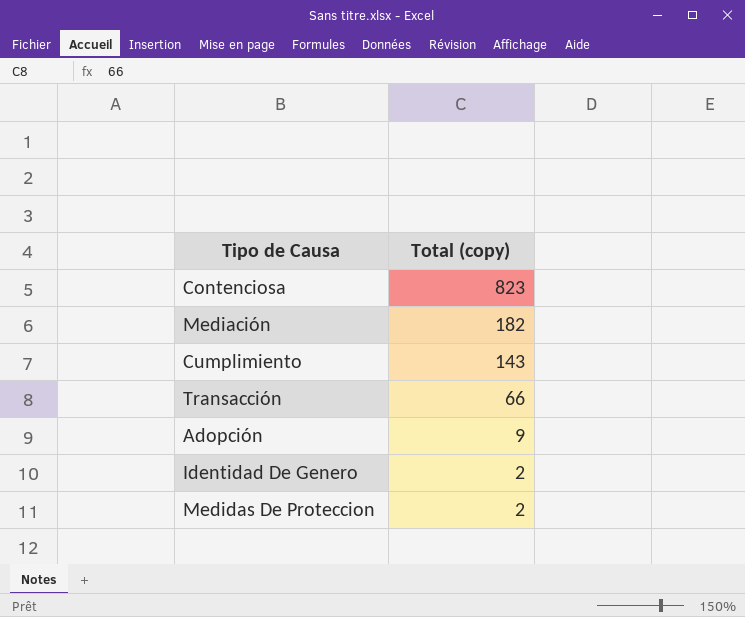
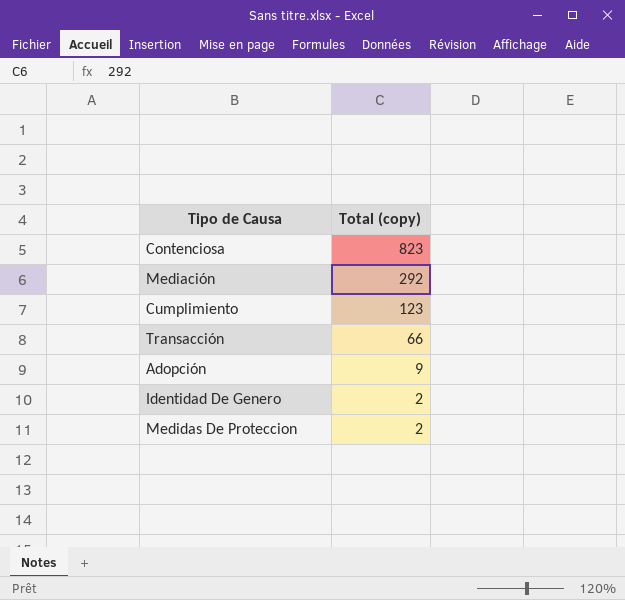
Mediación | Total (copy): 182 -> 292
Cumplimiento | Total (copy): 143 -> 123

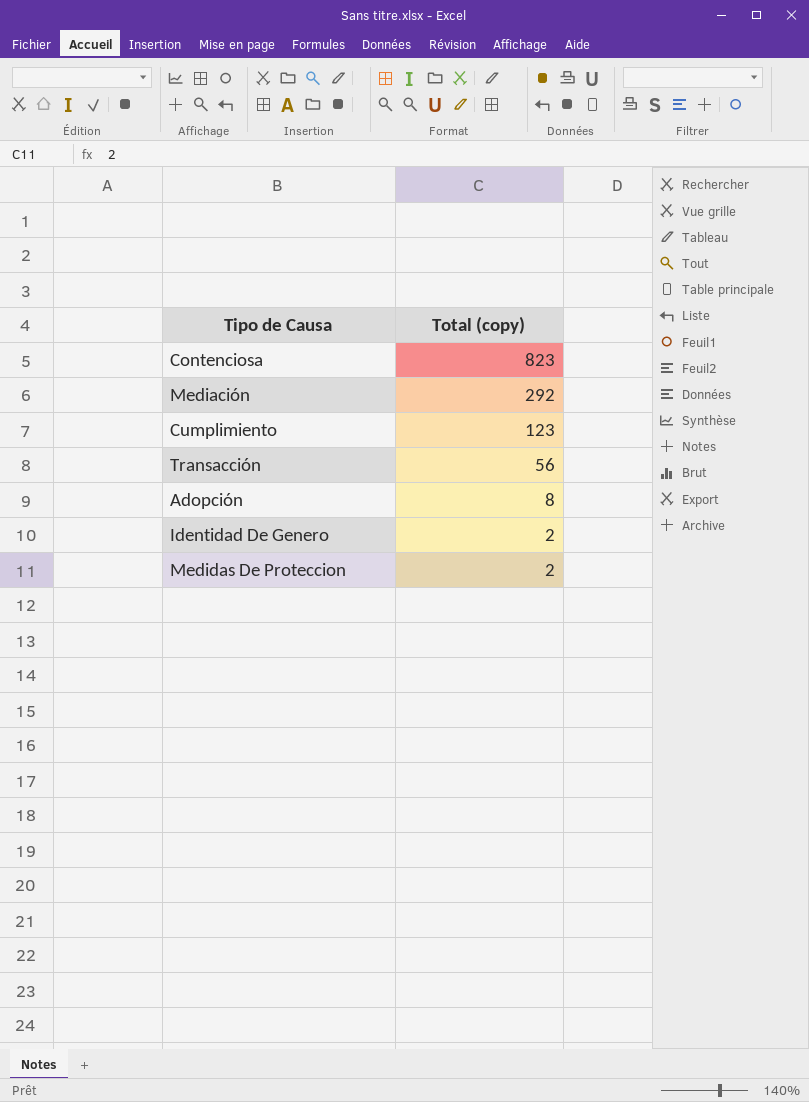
Transacción | Total (copy): 66 -> 56
Adopción | Total (copy): 9 -> 8

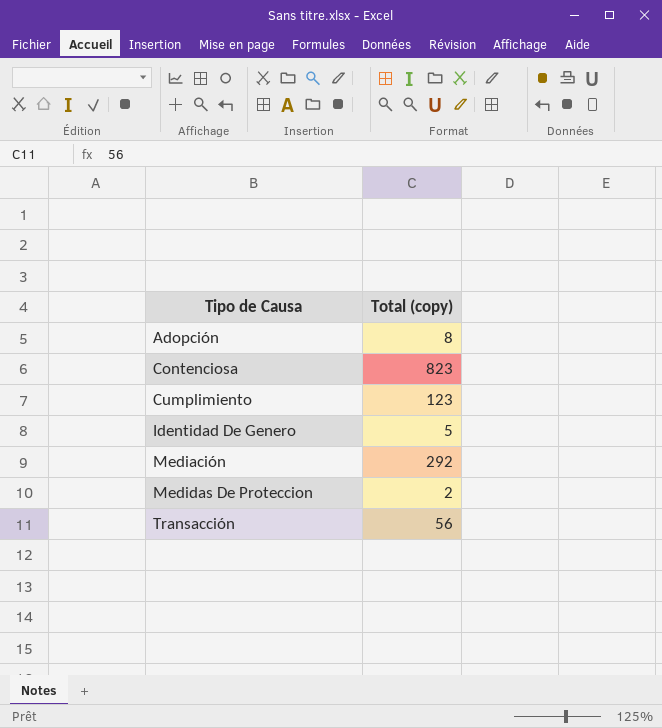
row order: Total (copy) descending -> Tipo de Causa ascending
Identidad De Genero | Total (copy): 2 -> 5

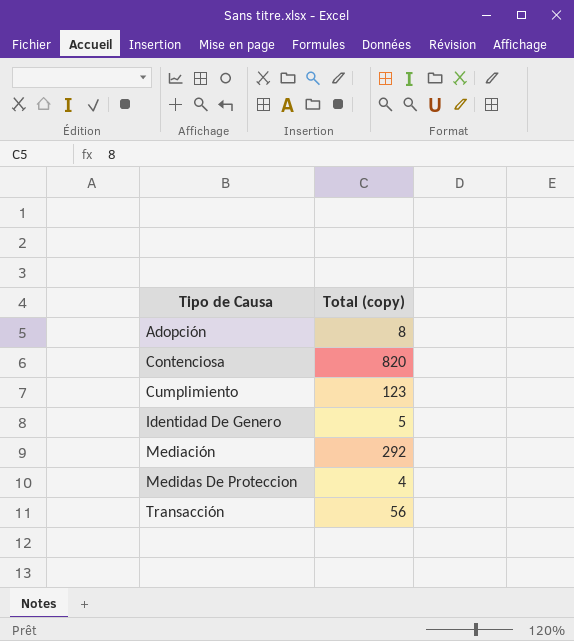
Contenciosa | Total (copy): 823 -> 820
Medidas De Proteccion | Total (copy): 2 -> 4

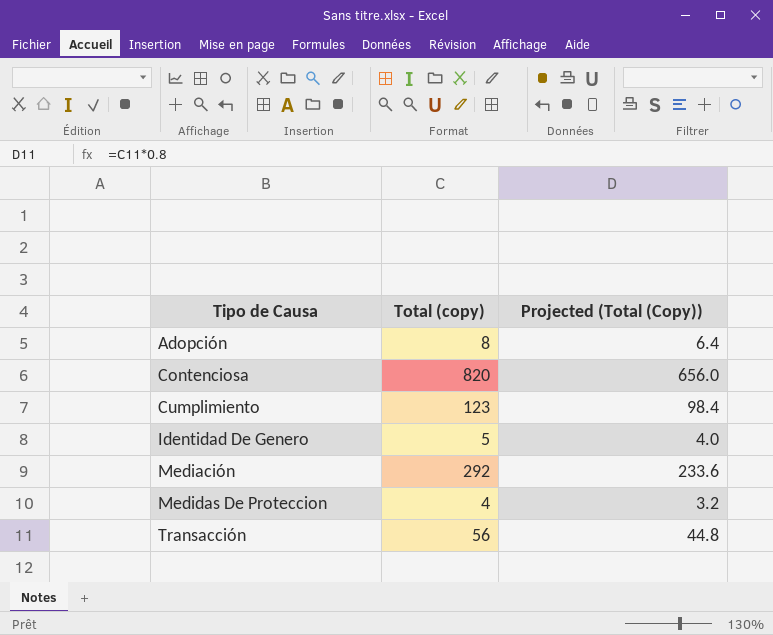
column Projected (Total (Copy)) | formula: none -> [Total (copy)] * 0.8

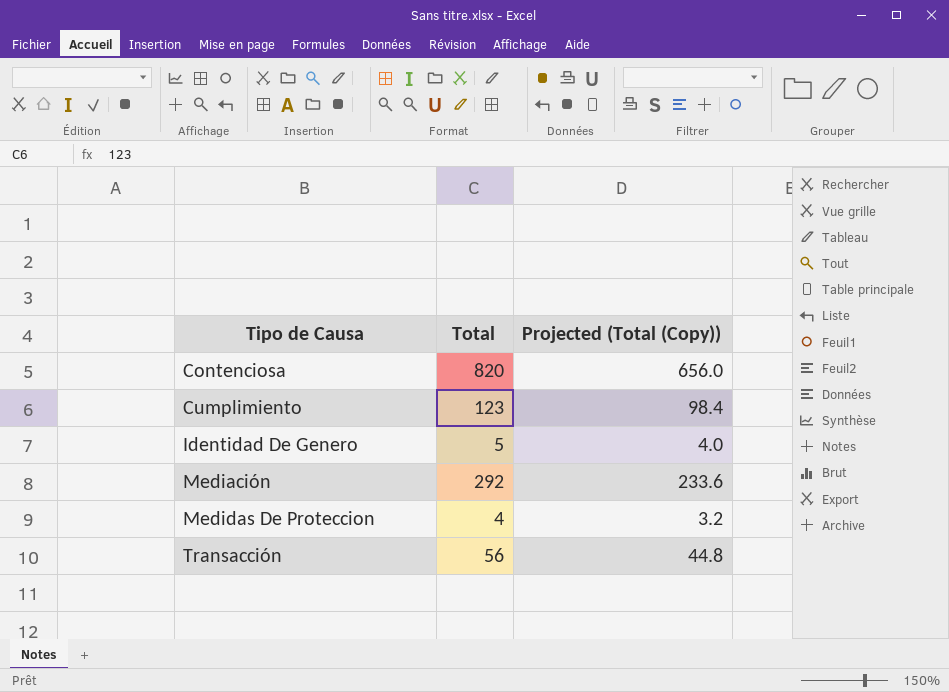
column name: Total (copy) -> Total
row Adopción: 8 | 6.4 -> none

